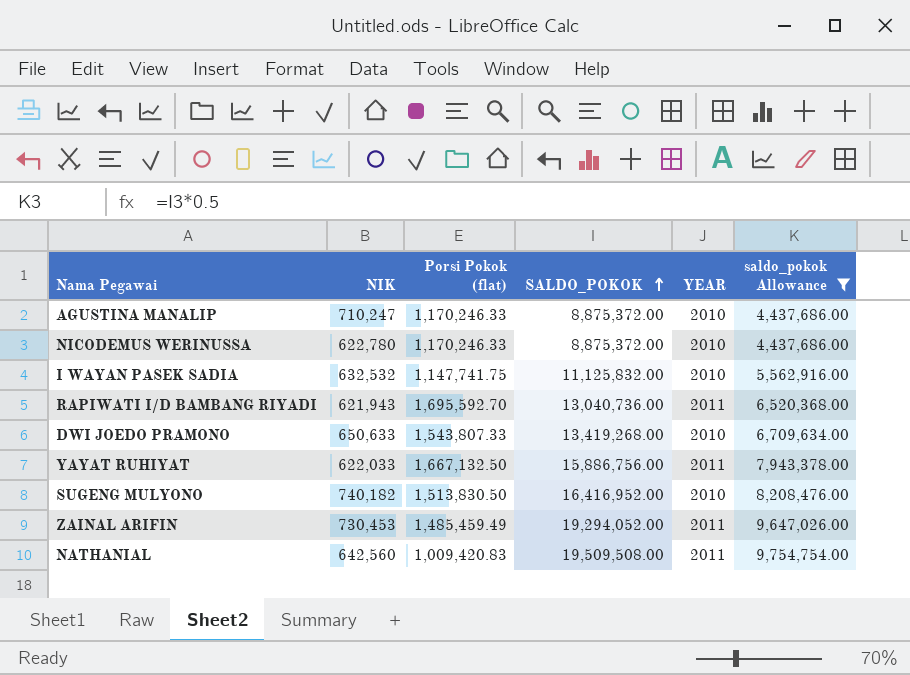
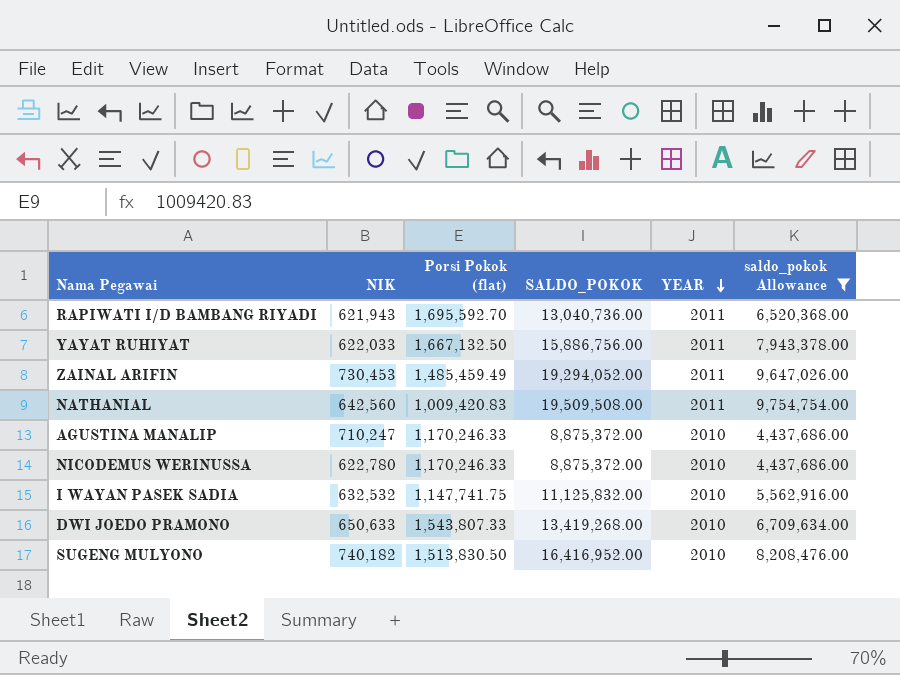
row order: SALDO_POKOK ascending -> YEAR descending

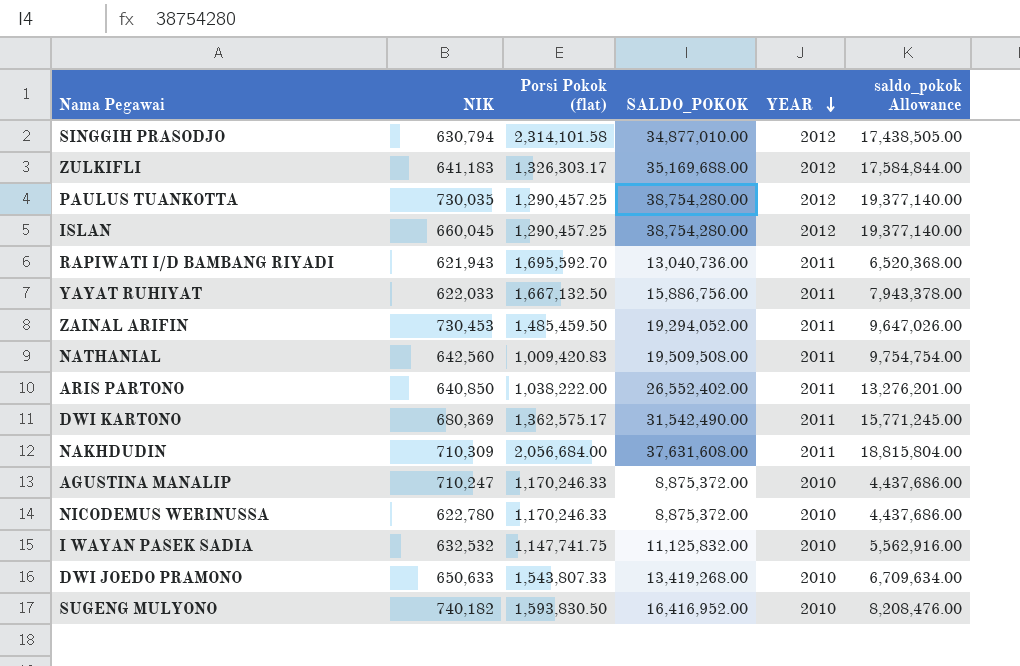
filter: saldo_pokok Allowance <= 9,754,754.00 -> none
ZAINAL ARIFIN | Porsi Pokok (flat): 1,485,459.49 -> 1,485,459.50
SUGENG MULYONO | Porsi Pokok (flat): 1,513,830.50 -> 1,593,830.50

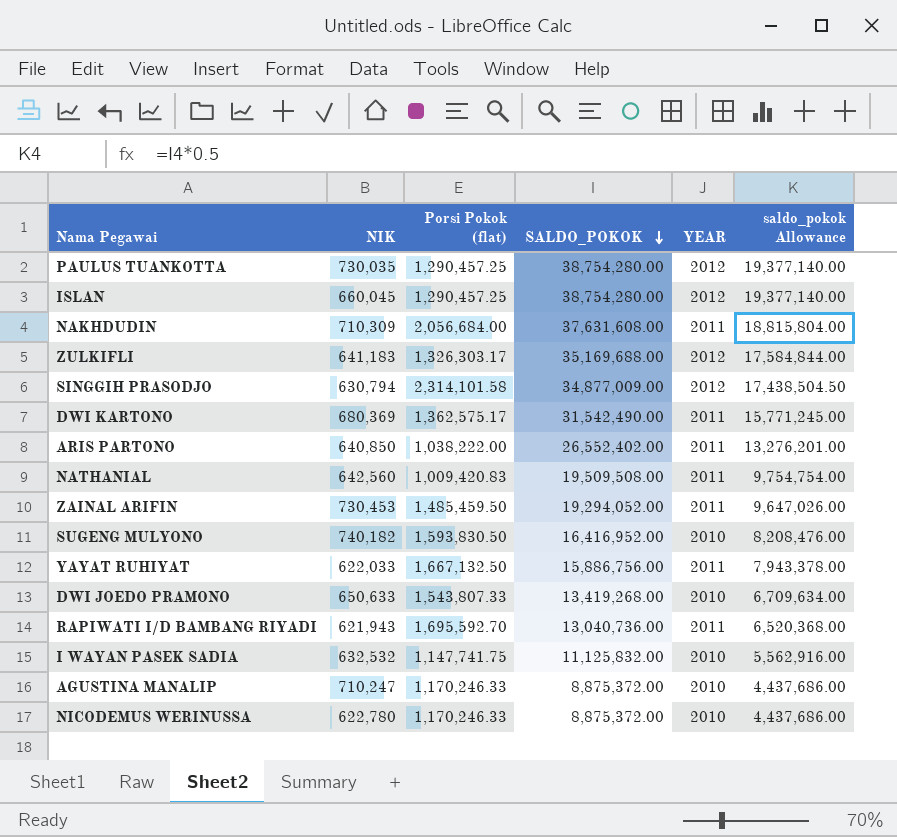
row order: YEAR descending -> SALDO_POKOK descending
SINGGIH PRASODJO | SALDO_POKOK: 34,877,010.00 -> 34,877,009.00
SINGGIH PRASODJO | saldo_pokok Allowance: 17,438,505.00 -> 17,438,504.50

